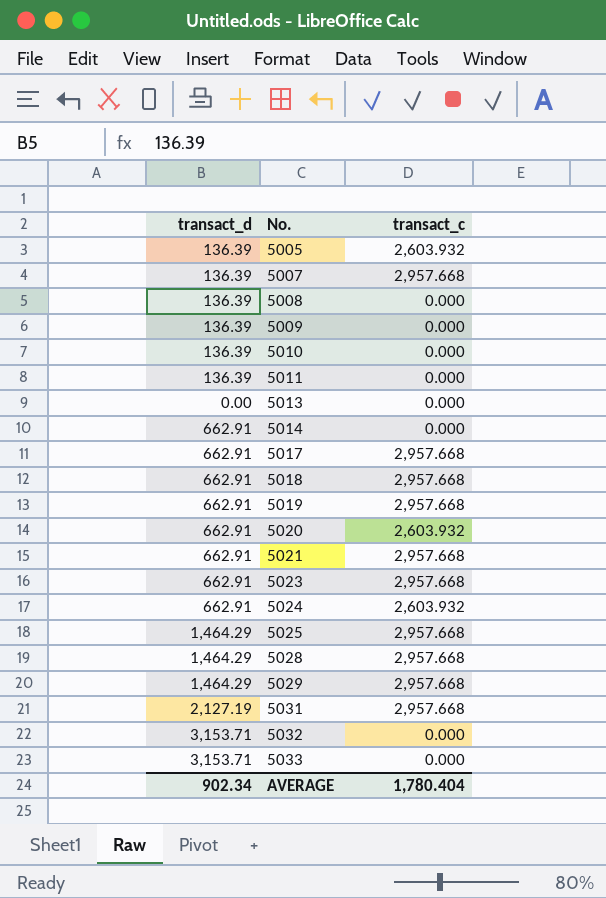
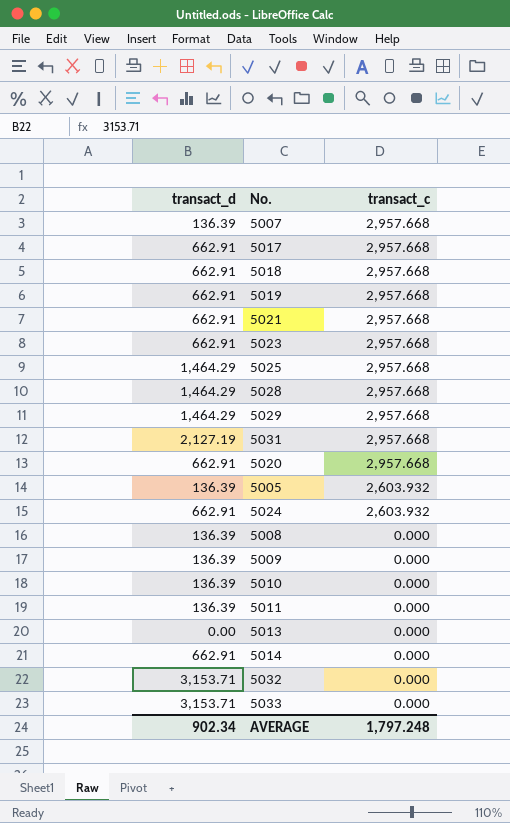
row order: No. ascending -> transact_c descending
5020 | transact_c: 2,603.932 -> 2,957.668
AVERAGE | transact_c: 1,780.404 -> 1,797.248

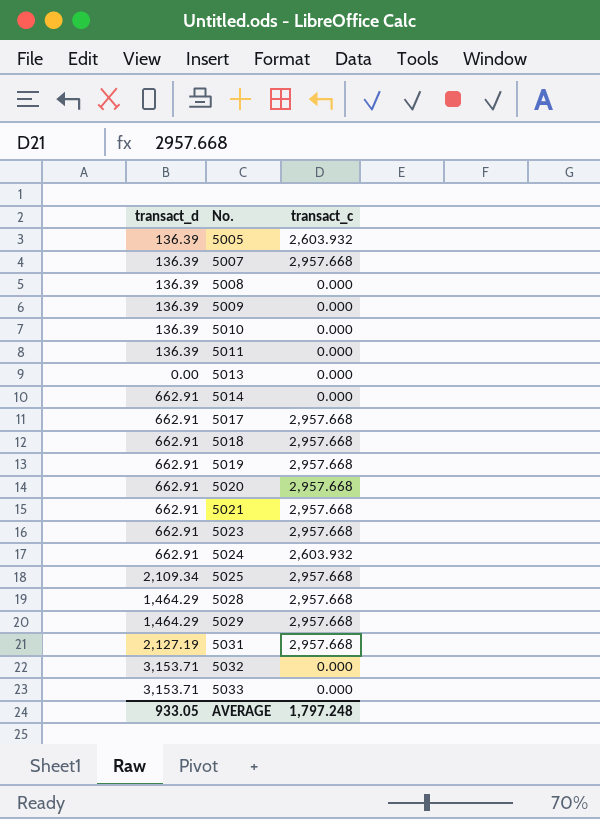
row order: transact_c descending -> No. ascending
5025 | transact_d: 1,464.29 -> 2,109.34
AVERAGE | transact_d: 902.34 -> 933.05

